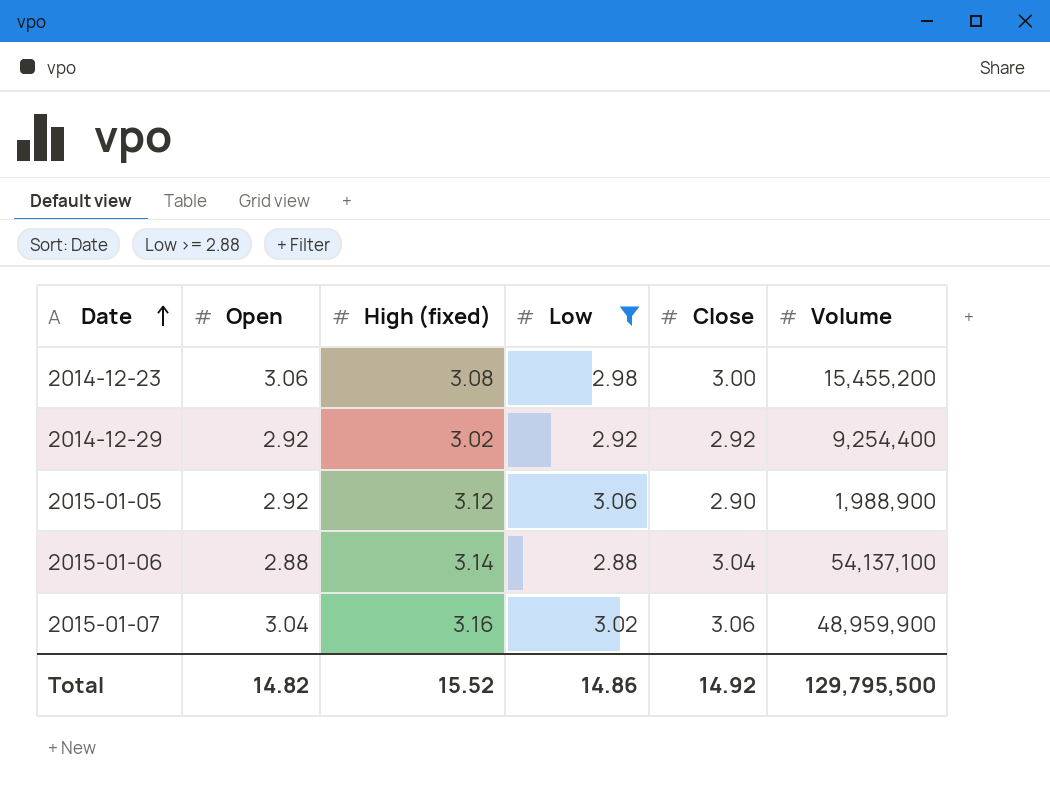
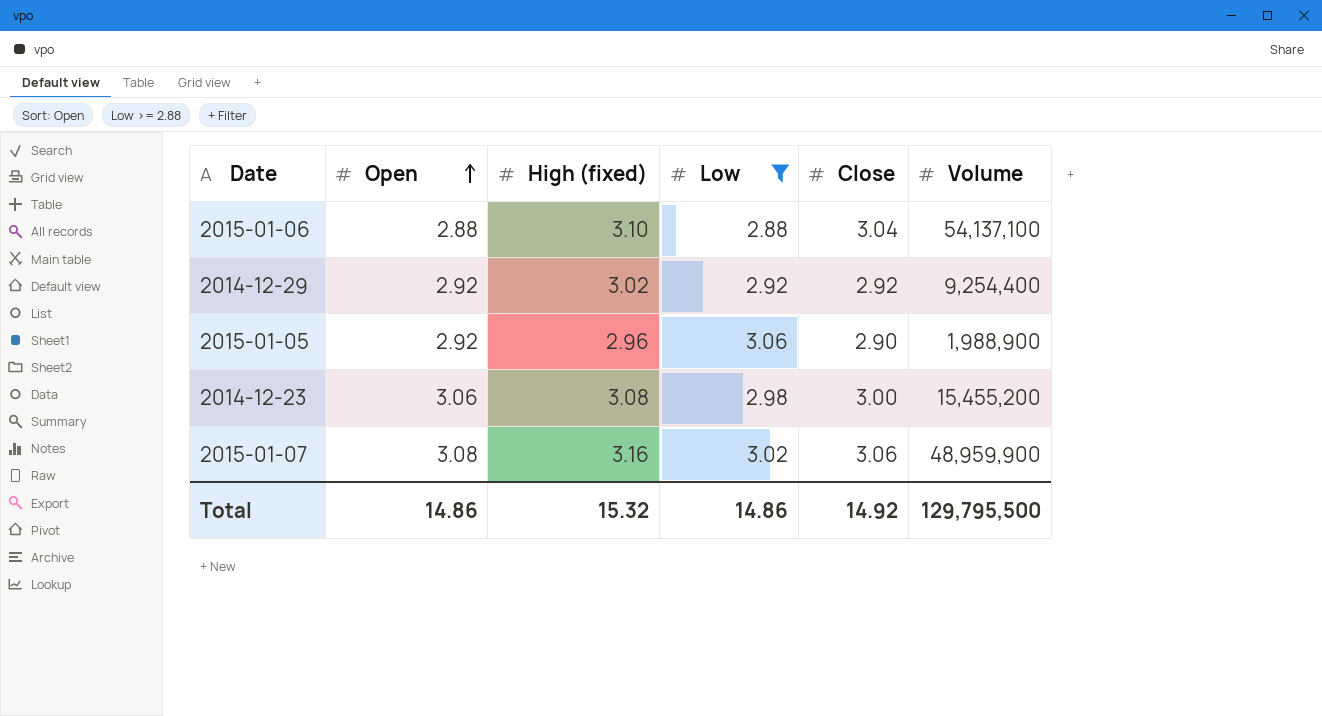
row order: Date ascending -> Open ascending
2015-01-06 | High (fixed): 3.14 -> 3.10
2015-01-05 | High (fixed): 3.12 -> 2.96
2015-01-07 | Open: 3.04 -> 3.08
Total | Open: 14.82 -> 14.86
Total | High (fixed): 15.52 -> 15.32

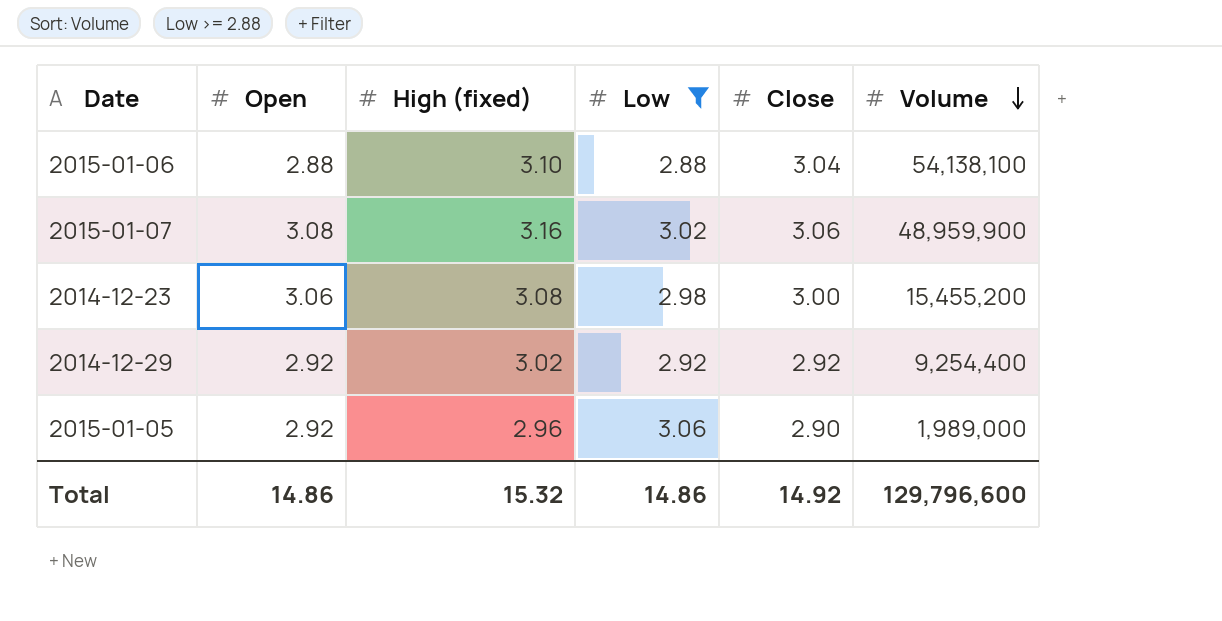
row order: Open ascending -> Volume descending
2015-01-06 | Volume: 54,137,100 -> 54,138,100
2015-01-05 | Volume: 1,988,900 -> 1,989,000
Total | Volume: 129,795,500 -> 129,796,600

